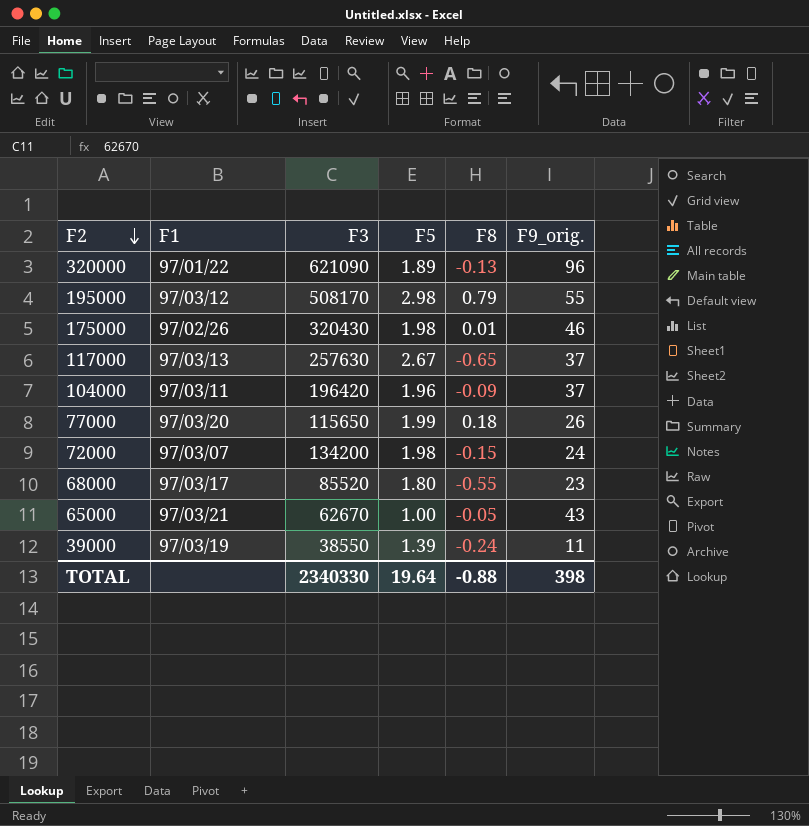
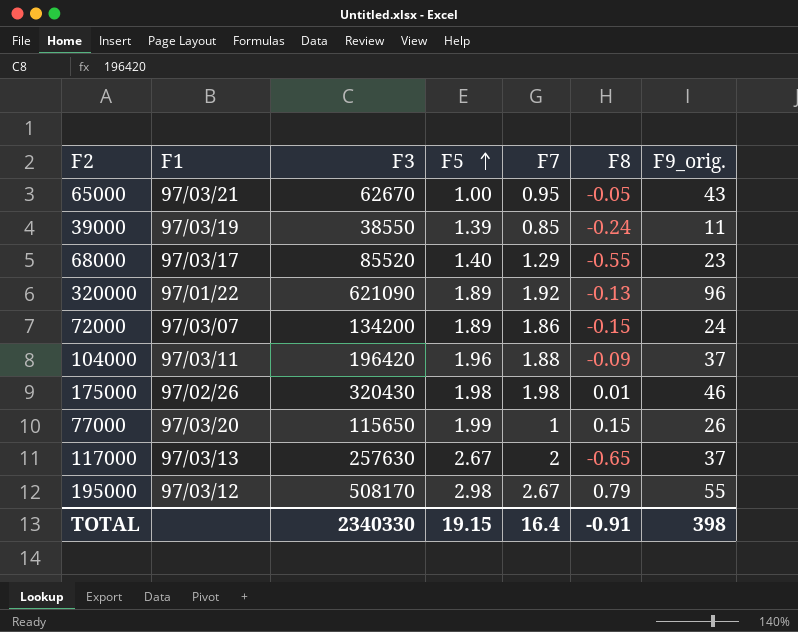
row order: F2 descending -> F5 ascending
column F7 | position: none -> 5
68000 | F5: 1.80 -> 1.40
72000 | F5: 1.98 -> 1.89
77000 | F8: 0.18 -> 0.15
TOTAL | F5: 19.64 -> 19.15
TOTAL | F8: -0.88 -> -0.91

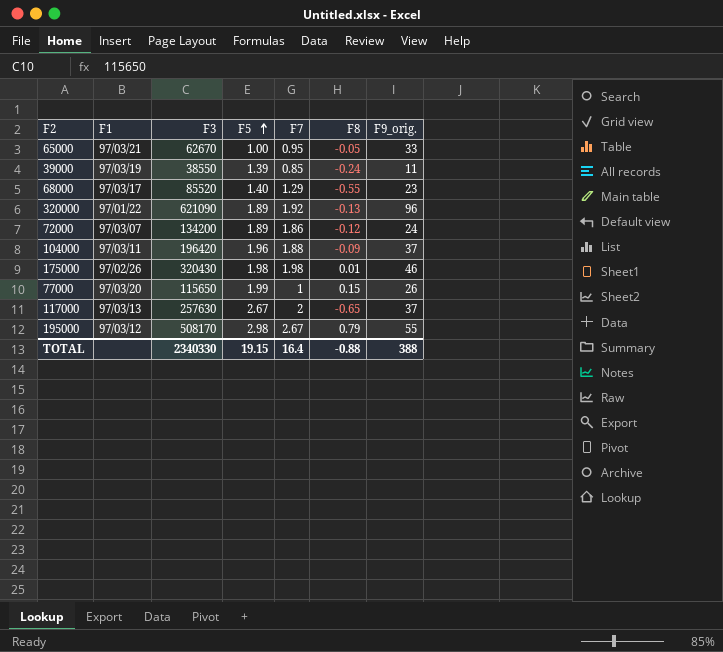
65000 | F9_orig.: 43 -> 33
72000 | F8: -0.15 -> -0.12
TOTAL | F8: -0.91 -> -0.88
TOTAL | F9_orig.: 398 -> 388

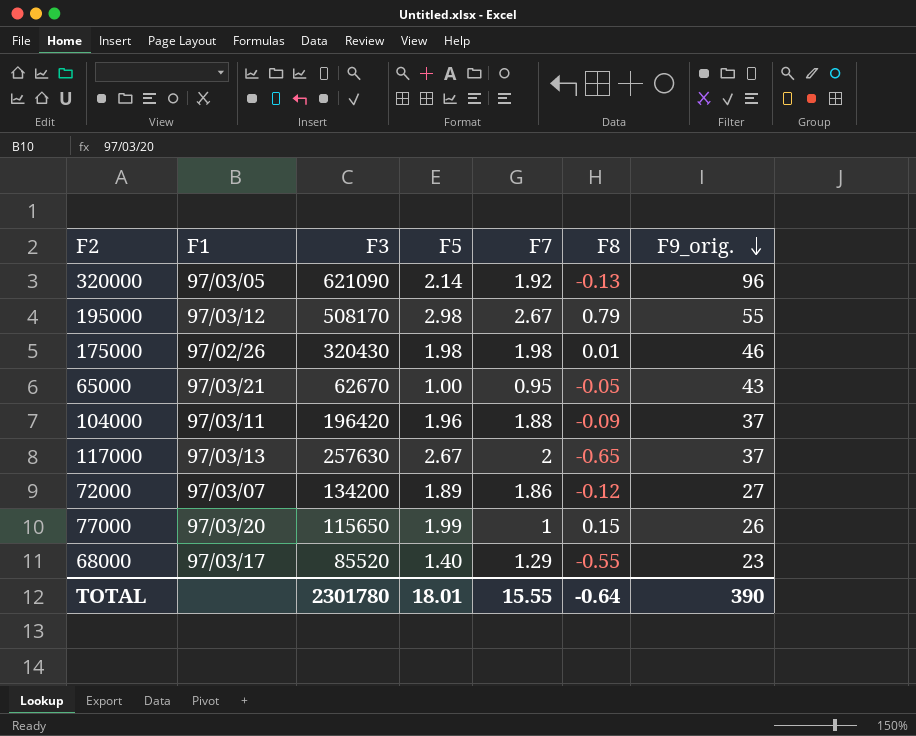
row order: F5 ascending -> F9_orig. descending
row 39000: 97/03/19 | 38550 | 1.39 | 0.85 | -0.24 | 11 -> none
320000 | F1: 97/01/22 -> 97/03/05
320000 | F5: 1.89 -> 2.14
65000 | F9_orig.: 33 -> 43
72000 | F9_orig.: 24 -> 27
TOTAL | F3: 2340330 -> 2301780
TOTAL | F5: 19.15 -> 18.01
TOTAL | F7: 16.4 -> 15.55
TOTAL | F8: -0.88 -> -0.64
TOTAL | F9_orig.: 388 -> 390

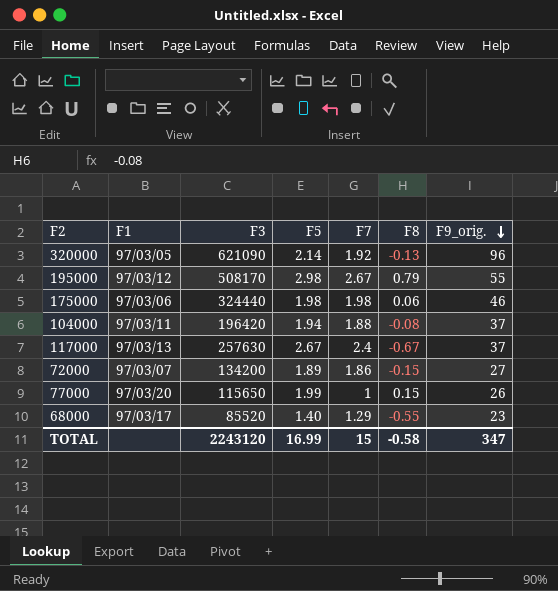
row 65000: 97/03/21 | 62670 | 1.00 | 0.95 | -0.05 | 43 -> none
175000 | F1: 97/02/26 -> 97/03/06
175000 | F3: 320430 -> 324440
175000 | F8: 0.01 -> 0.06
104000 | F5: 1.96 -> 1.94
104000 | F8: -0.09 -> -0.08
117000 | F7: 2 -> 2.4
117000 | F8: -0.65 -> -0.67
72000 | F8: -0.12 -> -0.15
TOTAL | F3: 2301780 -> 2243120
TOTAL | F5: 18.01 -> 16.99
TOTAL | F7: 15.55 -> 15
TOTAL | F8: -0.64 -> -0.58
TOTAL | F9_orig.: 390 -> 347

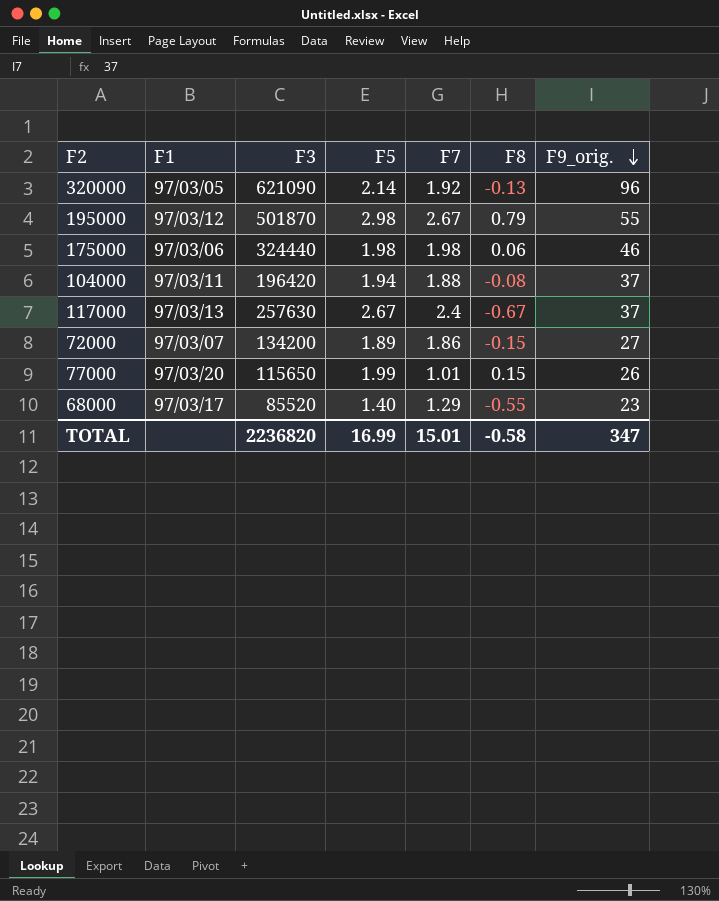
195000 | F3: 508170 -> 501870
77000 | F7: 1 -> 1.01
TOTAL | F3: 2243120 -> 2236820
TOTAL | F7: 15 -> 15.01

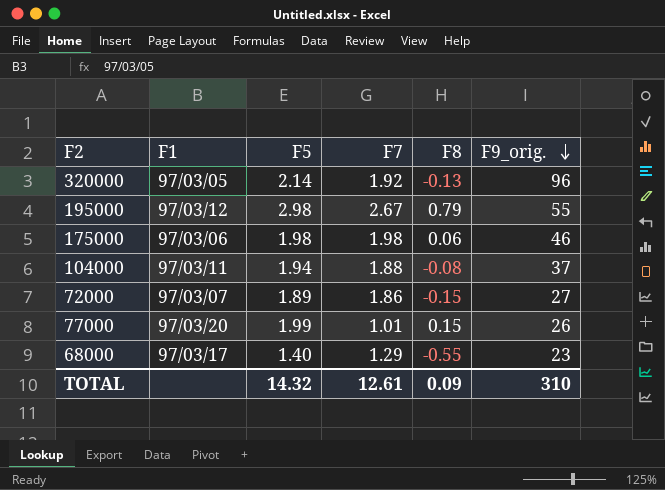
column F3 | position: 3 -> none
row 117000: 97/03/13 | 257630 | 2.67 | 2.4 | -0.67 | 37 -> none
TOTAL | F5: 16.99 -> 14.32
TOTAL | F7: 15.01 -> 12.61
TOTAL | F8: -0.58 -> 0.09
TOTAL | F9_orig.: 347 -> 310

